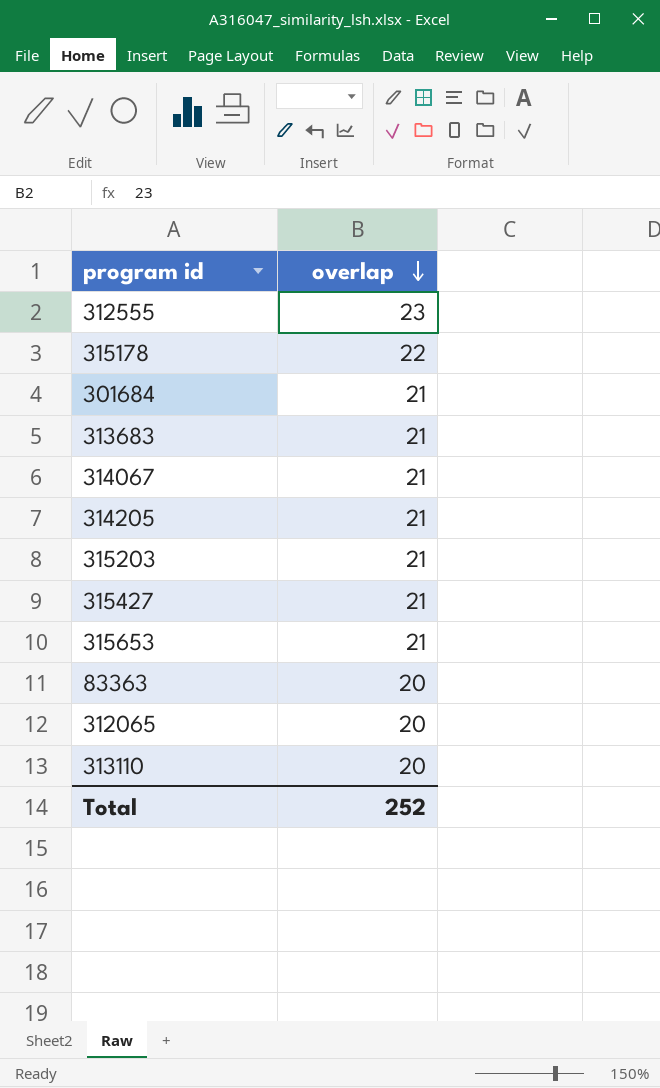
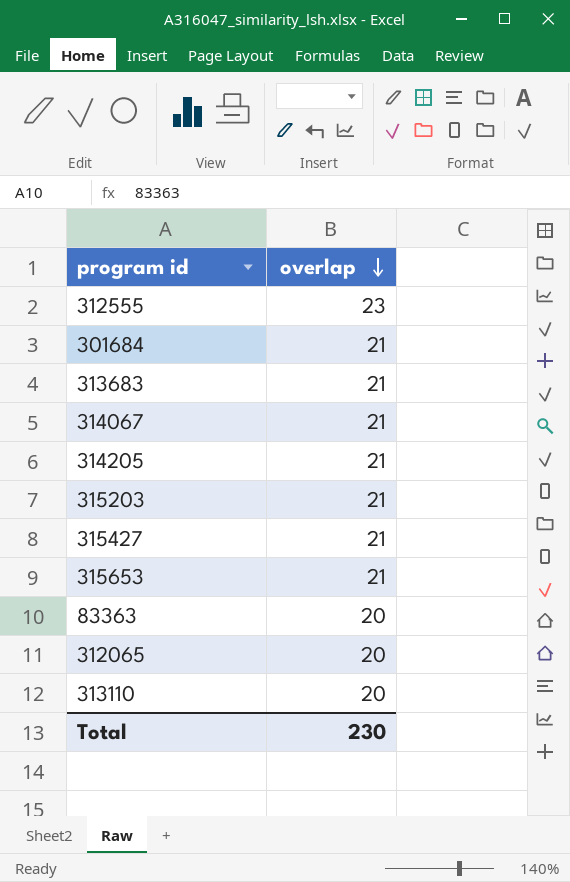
row 315178: 22 -> none
Total | overlap: 252 -> 230

